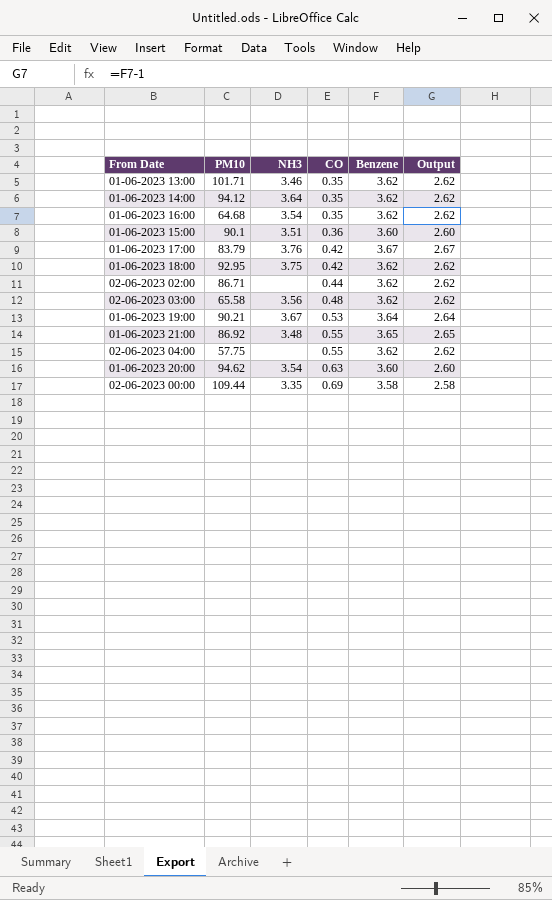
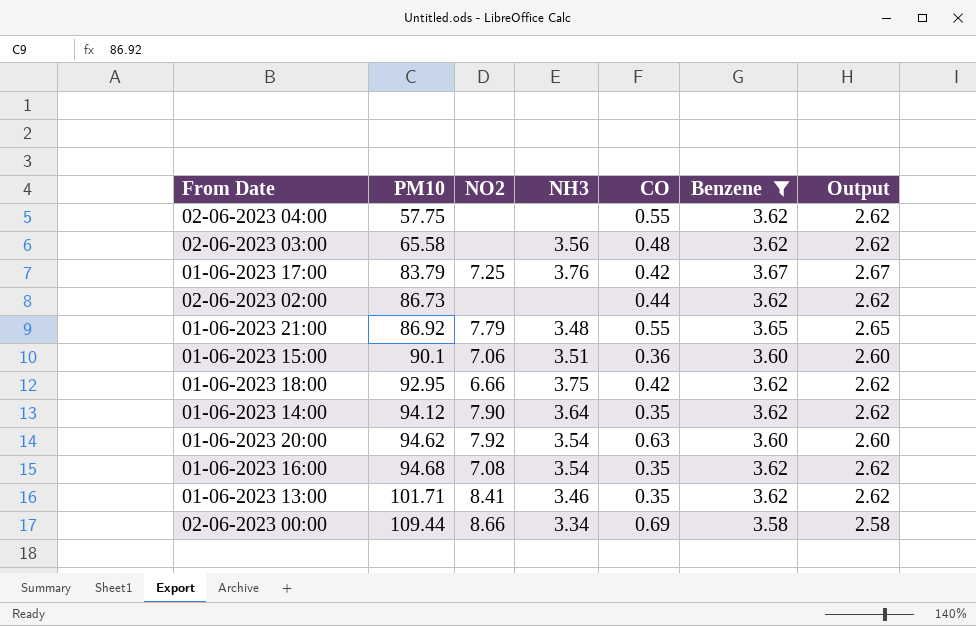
filter: none -> Benzene != 3.64
row order: CO ascending -> PM10 ascending
column NO2 | position: none -> 3
02-06-2023 02:00 | PM10: 86.71 -> 86.73
01-06-2023 16:00 | PM10: 64.68 -> 94.68
02-06-2023 00:00 | NH3: 3.35 -> 3.34

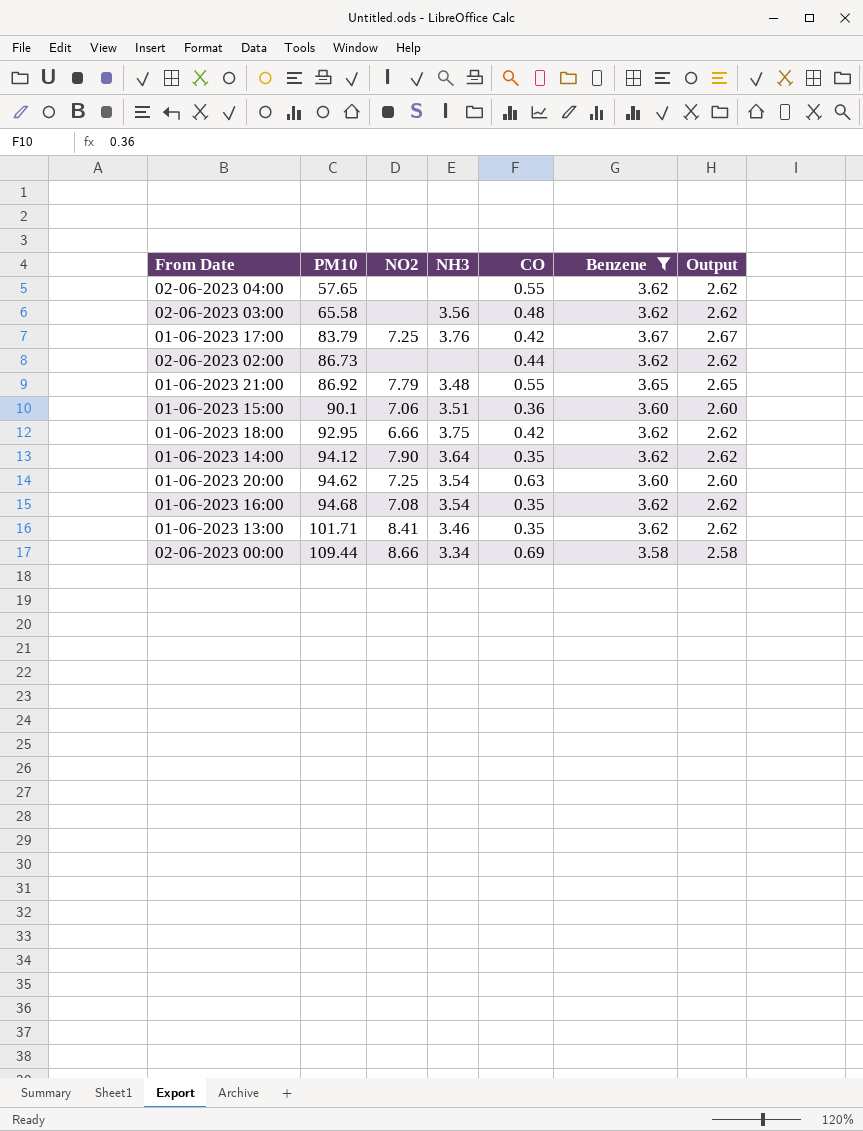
02-06-2023 04:00 | PM10: 57.75 -> 57.65
01-06-2023 20:00 | NO2: 7.92 -> 7.25

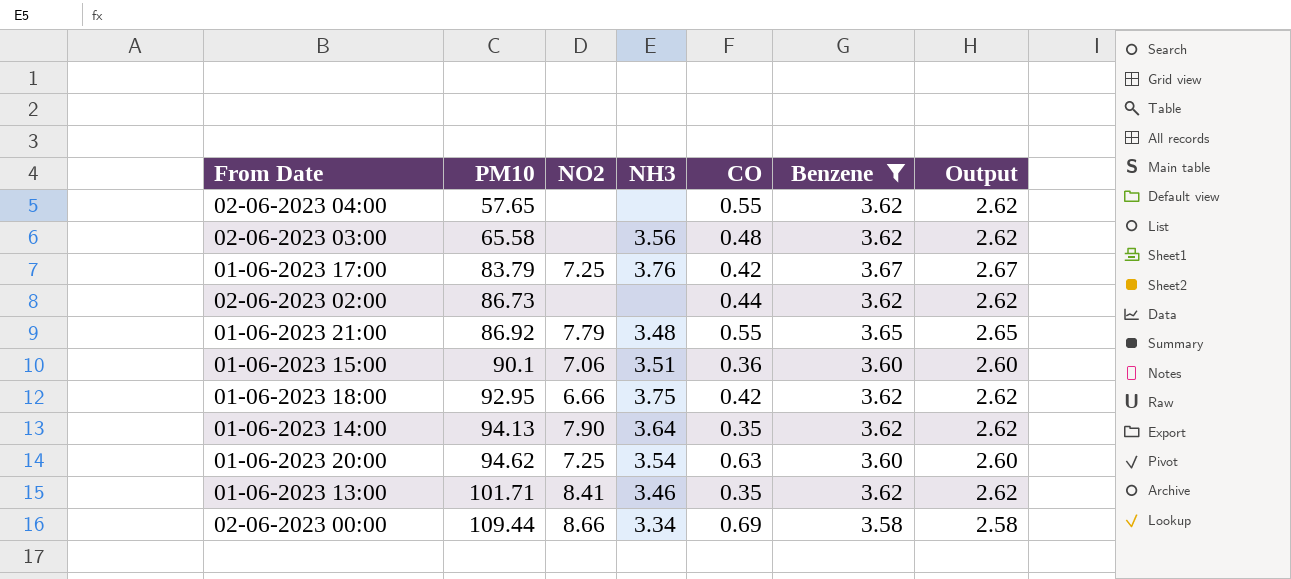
row 01-06-2023 16:00: 94.68 | 7.08 | 3.54 | 0.35 | 3.62 | 2.62 -> none
01-06-2023 14:00 | PM10: 94.12 -> 94.13

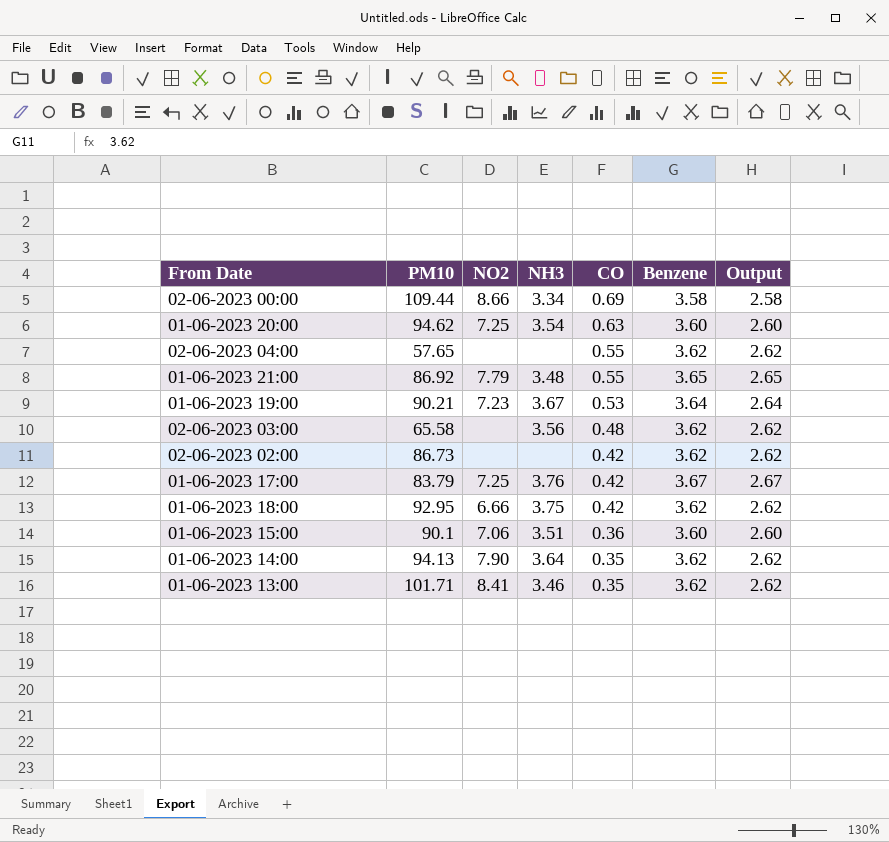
filter: Benzene != 3.64 -> none
row order: PM10 ascending -> CO descending
02-06-2023 02:00 | CO: 0.44 -> 0.42

